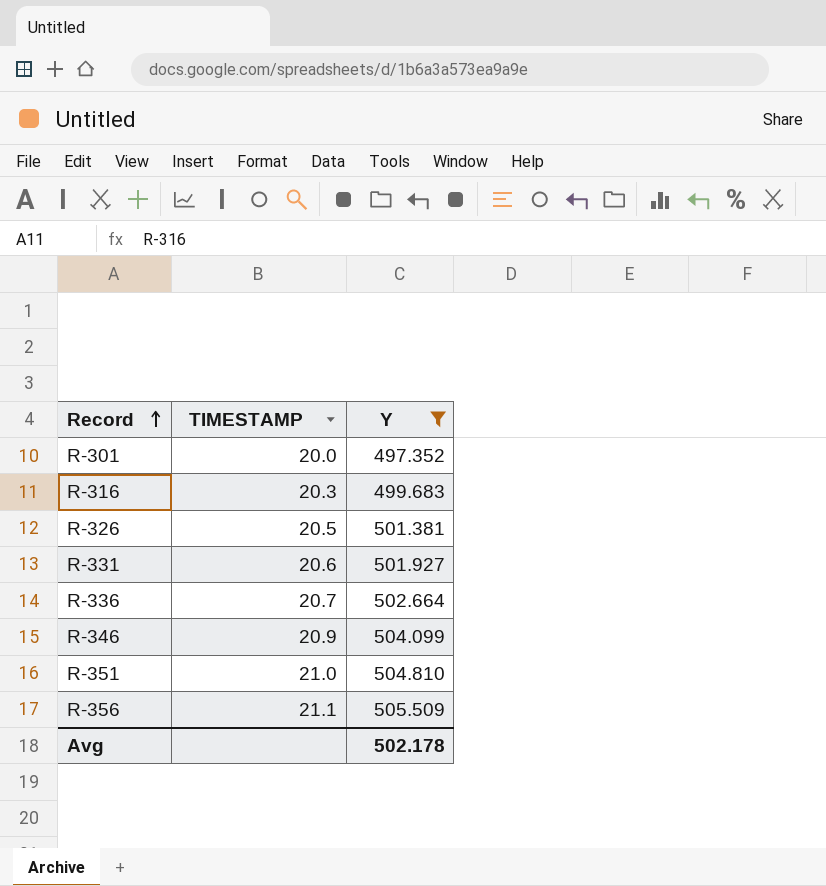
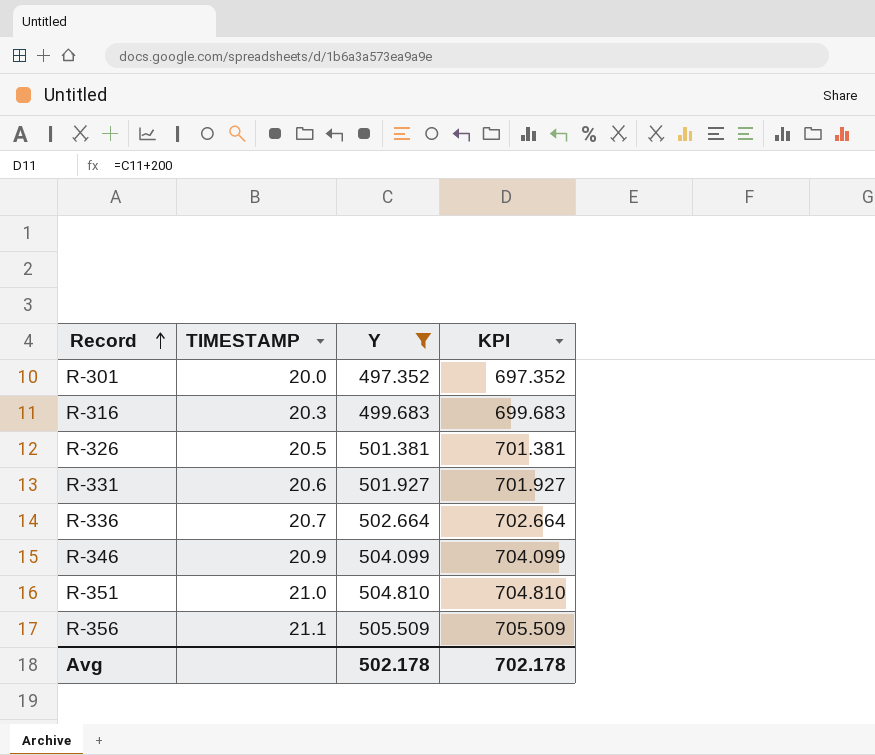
column KPI | formula: none -> [Y] + 200

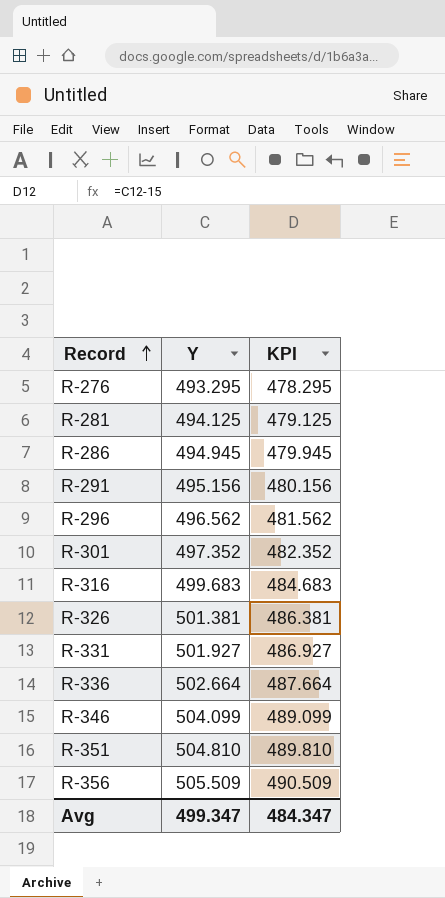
filter: Y >= 497.352 -> none
column TIMESTAMP | position: 2 -> none
column KPI | formula: [Y] + 200 -> [Y] - 15
Avg | Y: 502.178 -> 499.347
Avg | KPI: 702.178 -> 484.347

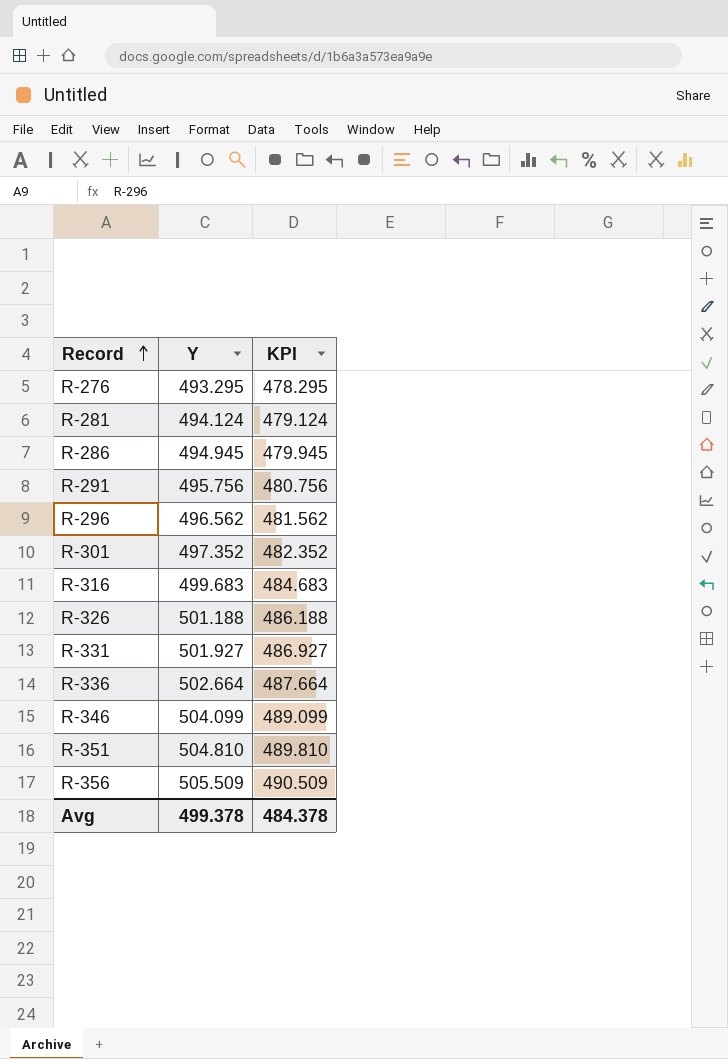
R-281 | Y: 494.125 -> 494.124
R-281 | KPI: 479.125 -> 479.124
R-291 | Y: 495.156 -> 495.756
R-291 | KPI: 480.156 -> 480.756
R-326 | Y: 501.381 -> 501.188
R-326 | KPI: 486.381 -> 486.188
Avg | Y: 499.347 -> 499.378
Avg | KPI: 484.347 -> 484.378

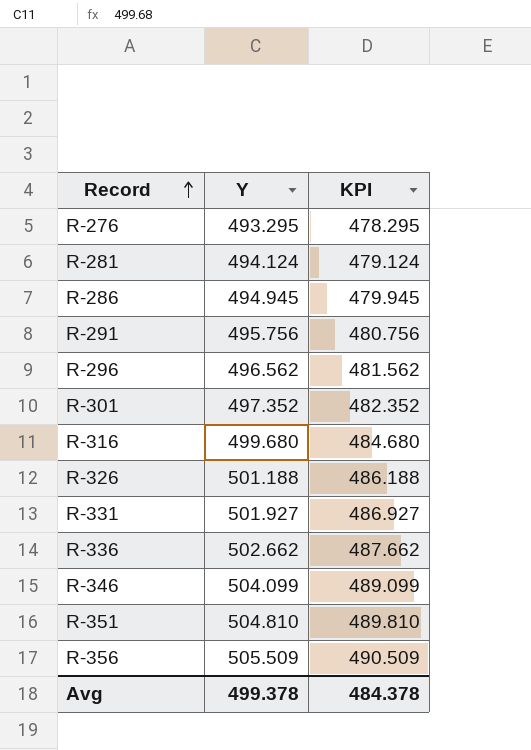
R-316 | Y: 499.683 -> 499.680
R-316 | KPI: 484.683 -> 484.680
R-336 | Y: 502.664 -> 502.662
R-336 | KPI: 487.664 -> 487.662

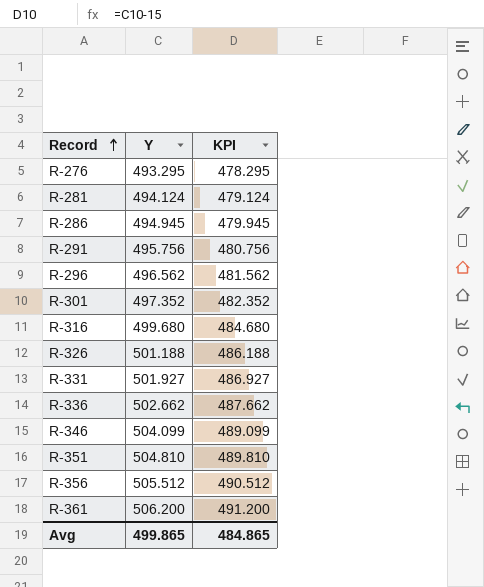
R-356 | Y: 505.509 -> 505.512
R-356 | KPI: 490.509 -> 490.512
row R-361: none -> 506.200 | 491.200
Avg | Y: 499.378 -> 499.865
Avg | KPI: 484.378 -> 484.865

